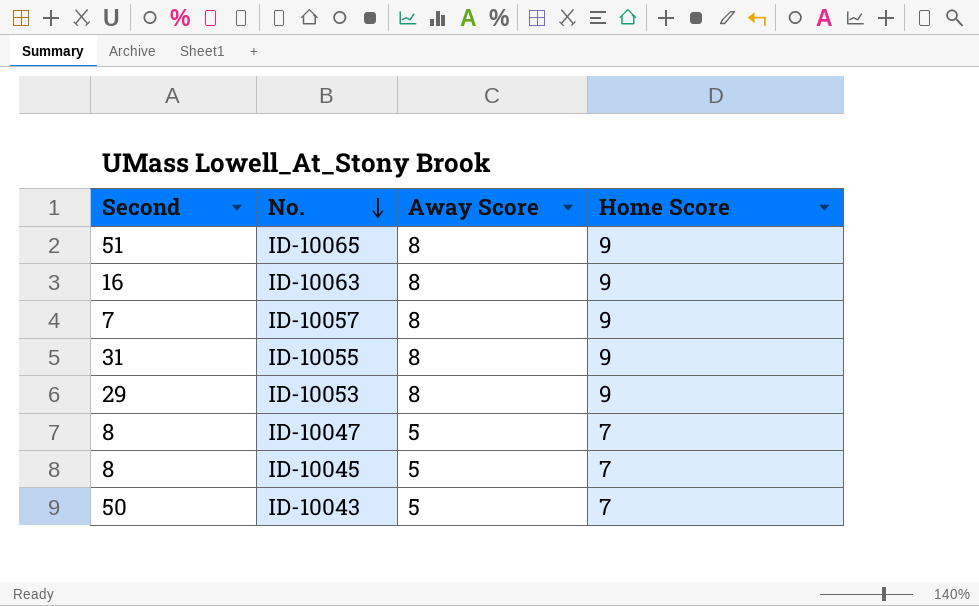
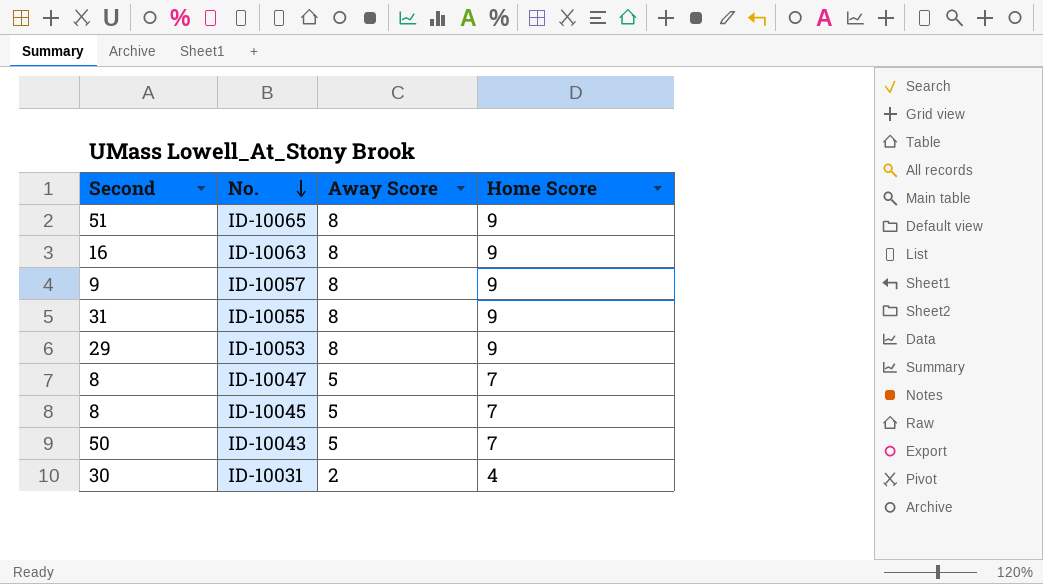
ID-10057 | Second: 7 -> 9
row ID-10031: none -> 30 | 2 | 4

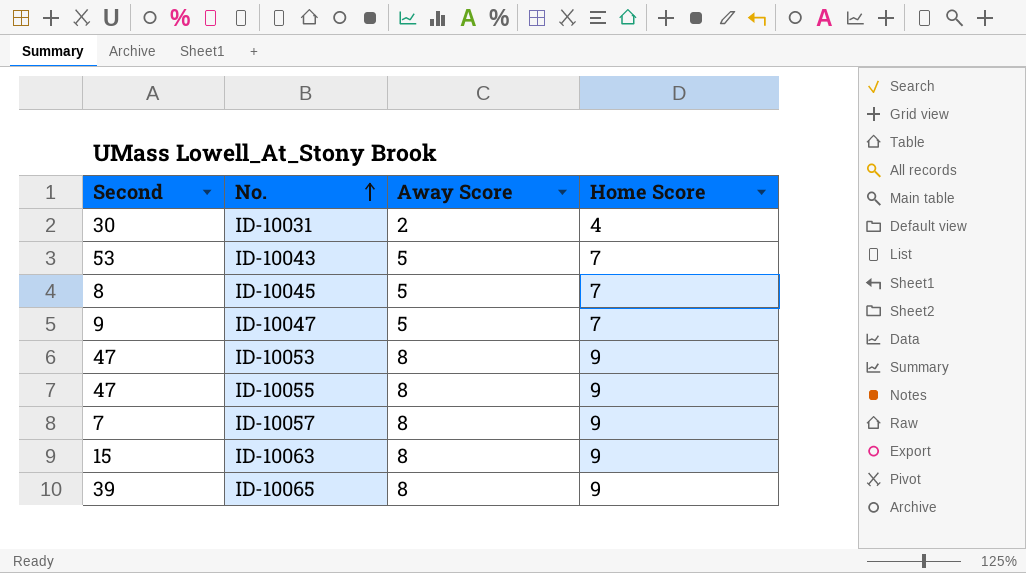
row order: No. descending -> No. ascending
ID-10043 | Second: 50 -> 53
ID-10047 | Second: 8 -> 9
ID-10053 | Second: 29 -> 47
ID-10055 | Second: 31 -> 47
ID-10057 | Second: 9 -> 7
ID-10063 | Second: 16 -> 15
ID-10065 | Second: 51 -> 39

